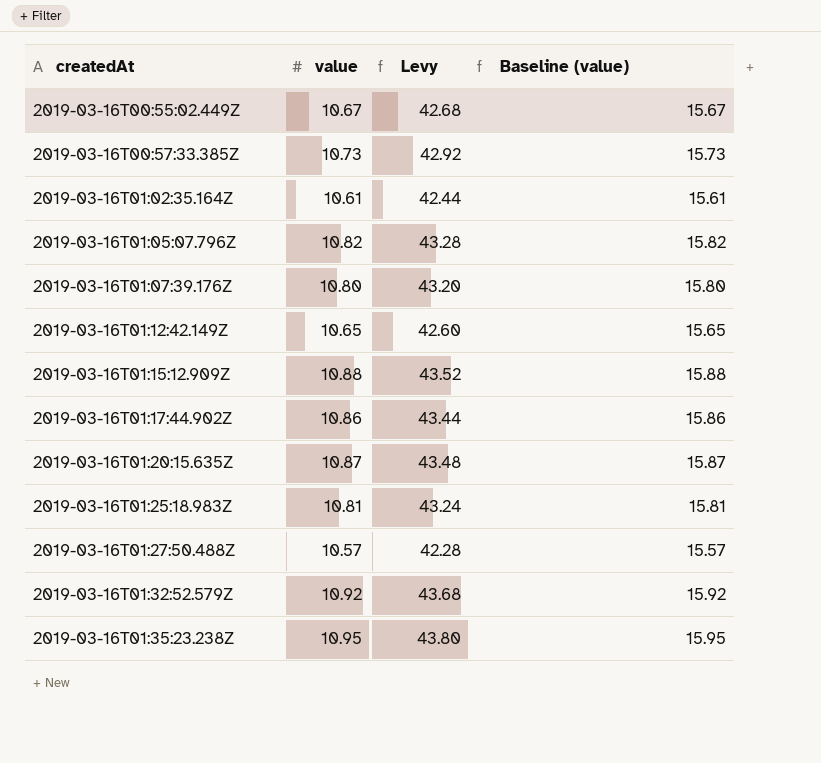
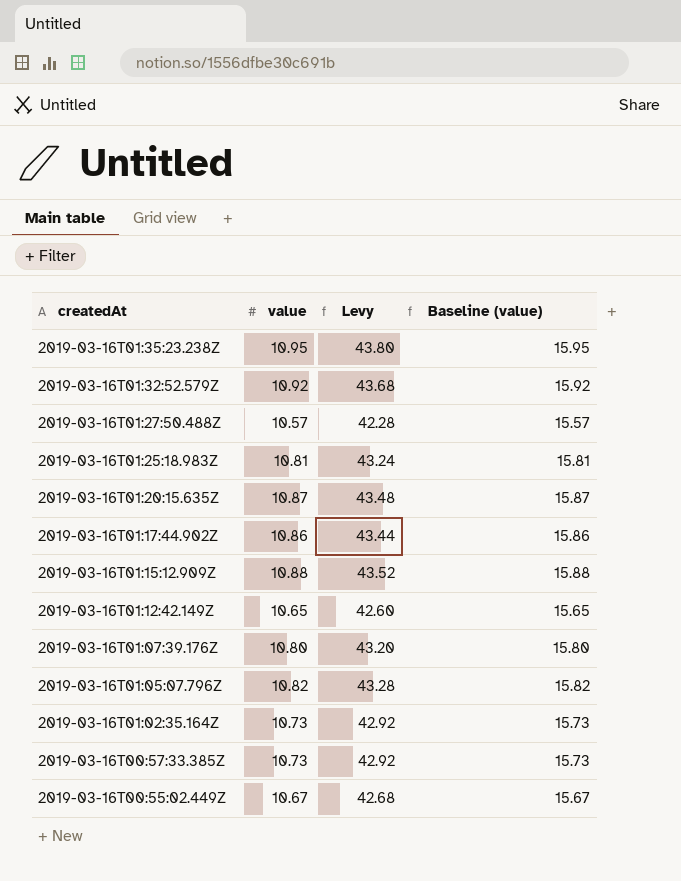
row order: createdAt ascending -> createdAt descending
2019-03-16T01:02:35.164Z | value: 10.61 -> 10.73
2019-03-16T01:02:35.164Z | Levy: 42.44 -> 42.92
2019-03-16T01:02:35.164Z | Baseline (value): 15.61 -> 15.73

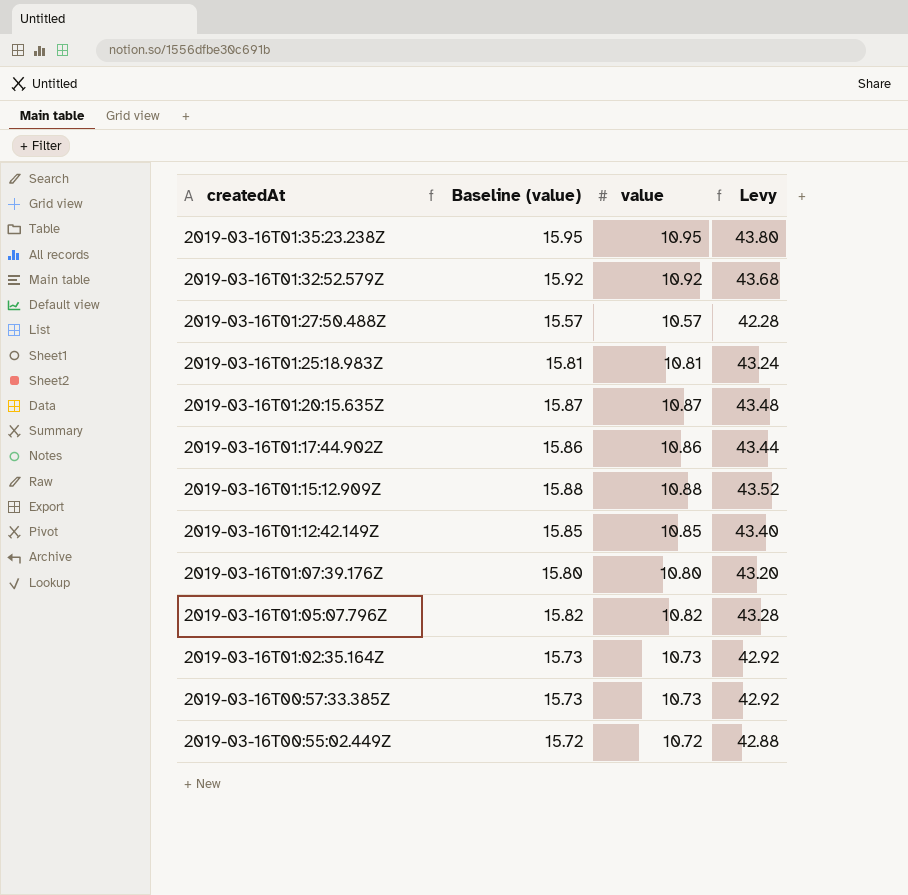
column Baseline (value) | position: 4 -> 2
2019-03-16T01:12:42.149Z | Baseline (value): 15.65 -> 15.85
2019-03-16T01:12:42.149Z | value: 10.65 -> 10.85
2019-03-16T01:12:42.149Z | Levy: 42.60 -> 43.40
2019-03-16T00:55:02.449Z | Baseline (value): 15.67 -> 15.72
2019-03-16T00:55:02.449Z | value: 10.67 -> 10.72
2019-03-16T00:55:02.449Z | Levy: 42.68 -> 42.88

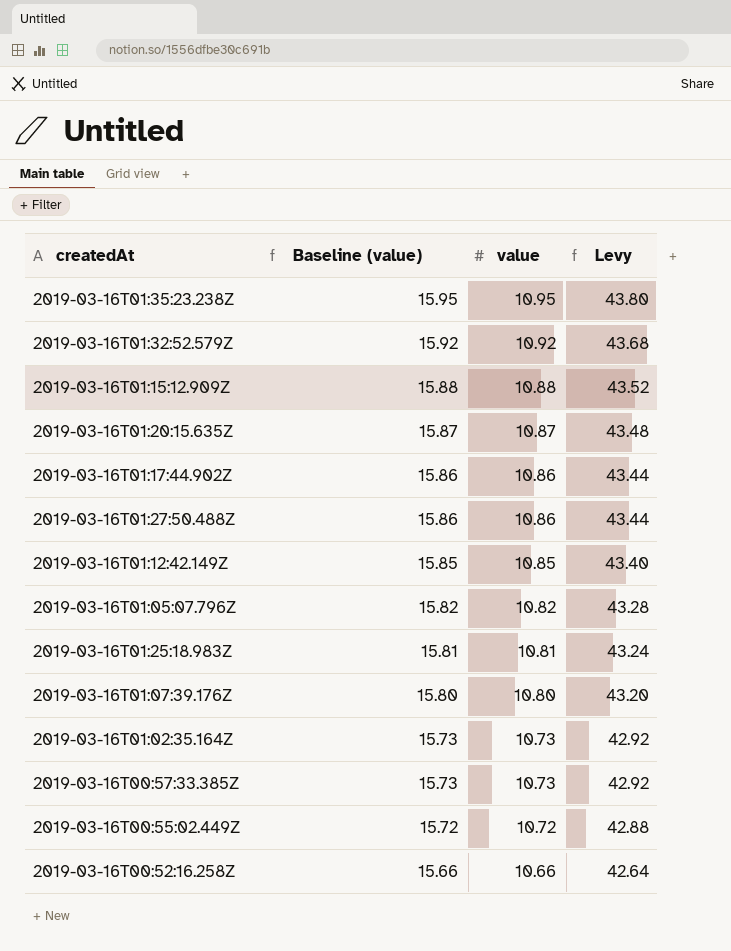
row order: createdAt descending -> Baseline (value) descending
2019-03-16T01:27:50.488Z | Baseline (value): 15.57 -> 15.86
2019-03-16T01:27:50.488Z | value: 10.57 -> 10.86
2019-03-16T01:27:50.488Z | Levy: 42.28 -> 43.44
row 2019-03-16T00:52:16.258Z: none -> 15.66 | 10.66 | 42.64

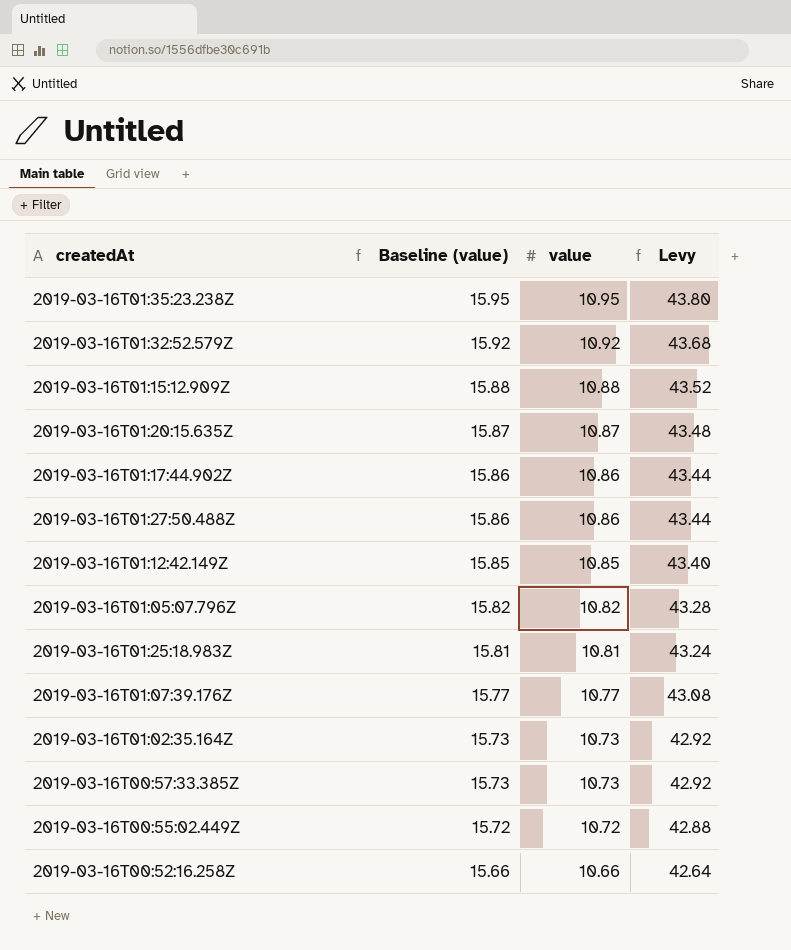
2019-03-16T01:07:39.176Z | Baseline (value): 15.80 -> 15.77
2019-03-16T01:07:39.176Z | value: 10.80 -> 10.77
2019-03-16T01:07:39.176Z | Levy: 43.20 -> 43.08

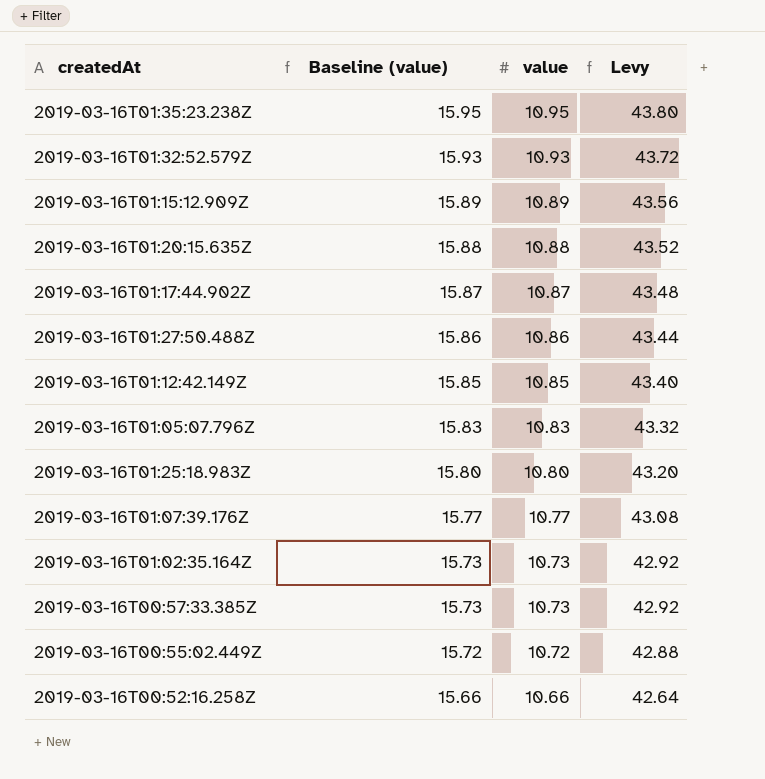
2019-03-16T01:32:52.579Z | Baseline (value): 15.92 -> 15.93
2019-03-16T01:32:52.579Z | value: 10.92 -> 10.93
2019-03-16T01:32:52.579Z | Levy: 43.68 -> 43.72
2019-03-16T01:15:12.909Z | Baseline (value): 15.88 -> 15.89
2019-03-16T01:15:12.909Z | value: 10.88 -> 10.89
2019-03-16T01:15:12.909Z | Levy: 43.52 -> 43.56
2019-03-16T01:20:15.635Z | Baseline (value): 15.87 -> 15.88
2019-03-16T01:20:15.635Z | value: 10.87 -> 10.88
2019-03-16T01:20:15.635Z | Levy: 43.48 -> 43.52
2019-03-16T01:17:44.902Z | Baseline (value): 15.86 -> 15.87
2019-03-16T01:17:44.902Z | value: 10.86 -> 10.87
2019-03-16T01:17:44.902Z | Levy: 43.44 -> 43.48
2019-03-16T01:05:07.796Z | Baseline (value): 15.82 -> 15.83
2019-03-16T01:05:07.796Z | value: 10.82 -> 10.83
2019-03-16T01:05:07.796Z | Levy: 43.28 -> 43.32
2019-03-16T01:25:18.983Z | Baseline (value): 15.81 -> 15.80
2019-03-16T01:25:18.983Z | value: 10.81 -> 10.80
2019-03-16T01:25:18.983Z | Levy: 43.24 -> 43.20

